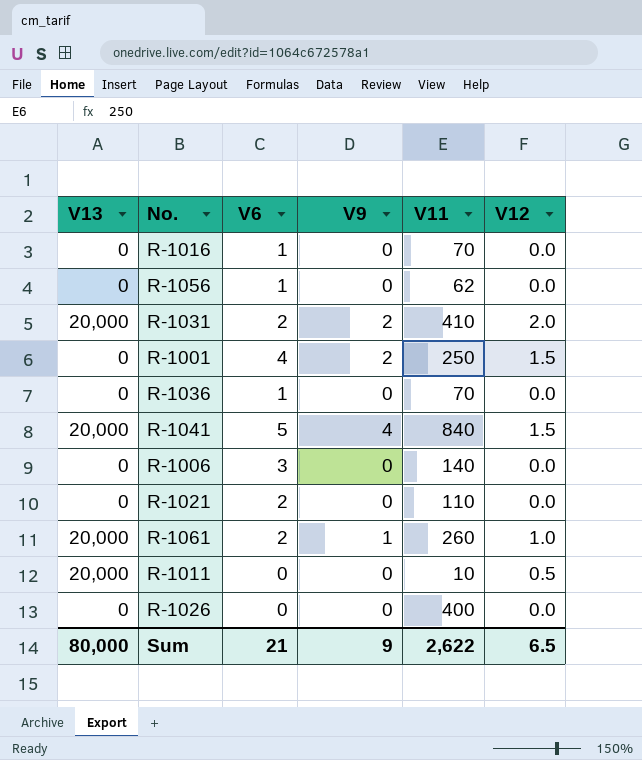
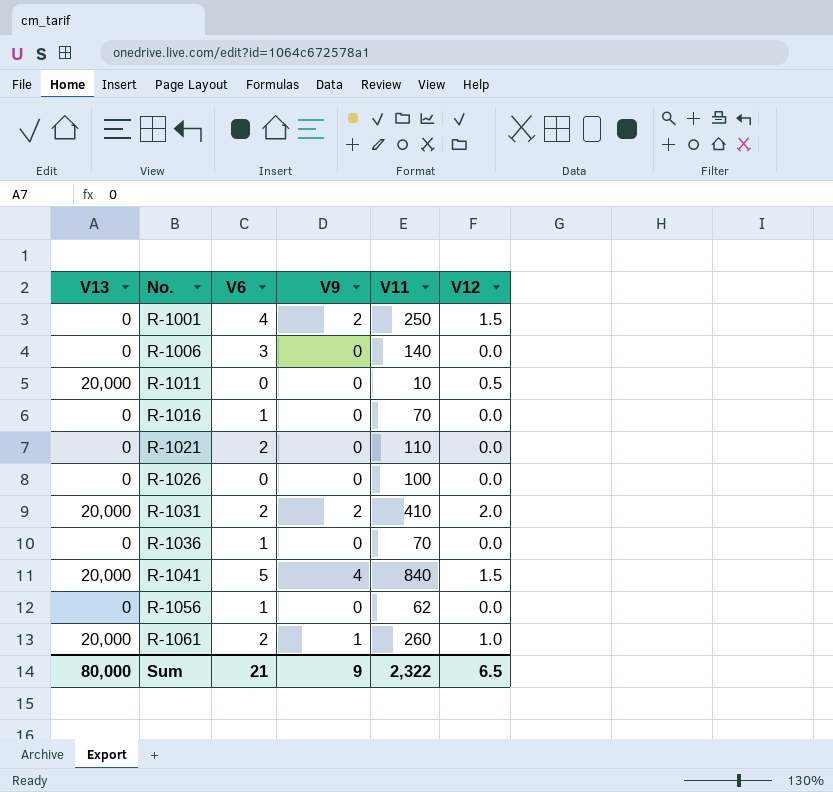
row order: none -> No. ascending
R-1026 | V11: 400 -> 100
Sum | V11: 2,622 -> 2,322

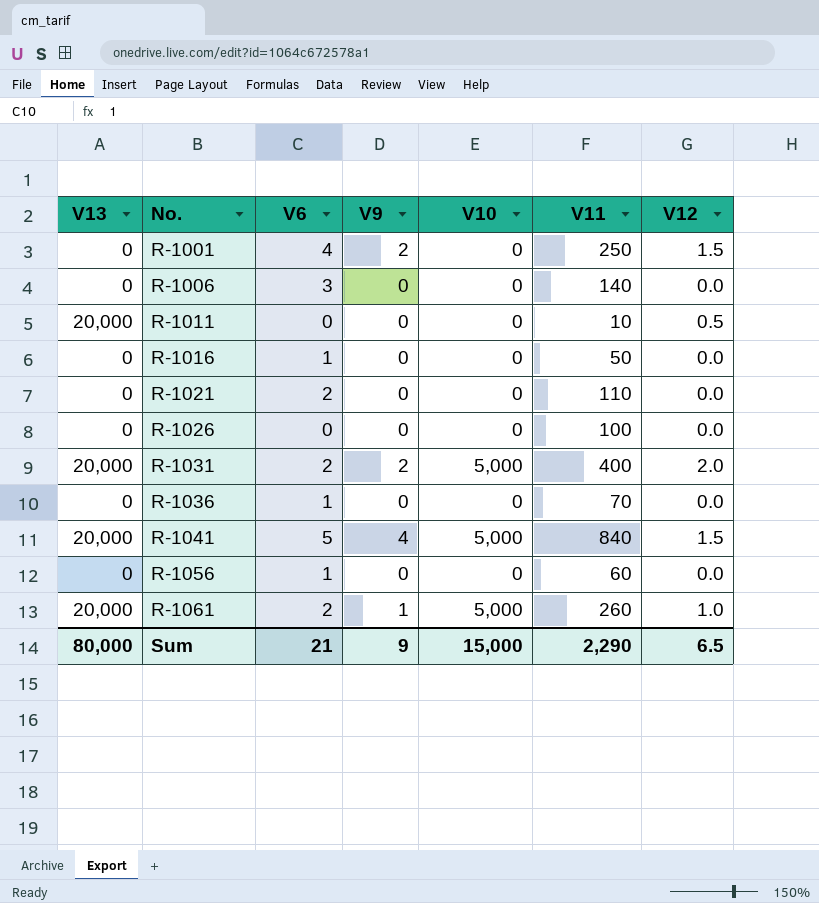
column V10 | position: none -> 5
R-1016 | V11: 70 -> 50
R-1031 | V11: 410 -> 400
R-1056 | V11: 62 -> 60
Sum | V11: 2,322 -> 2,290

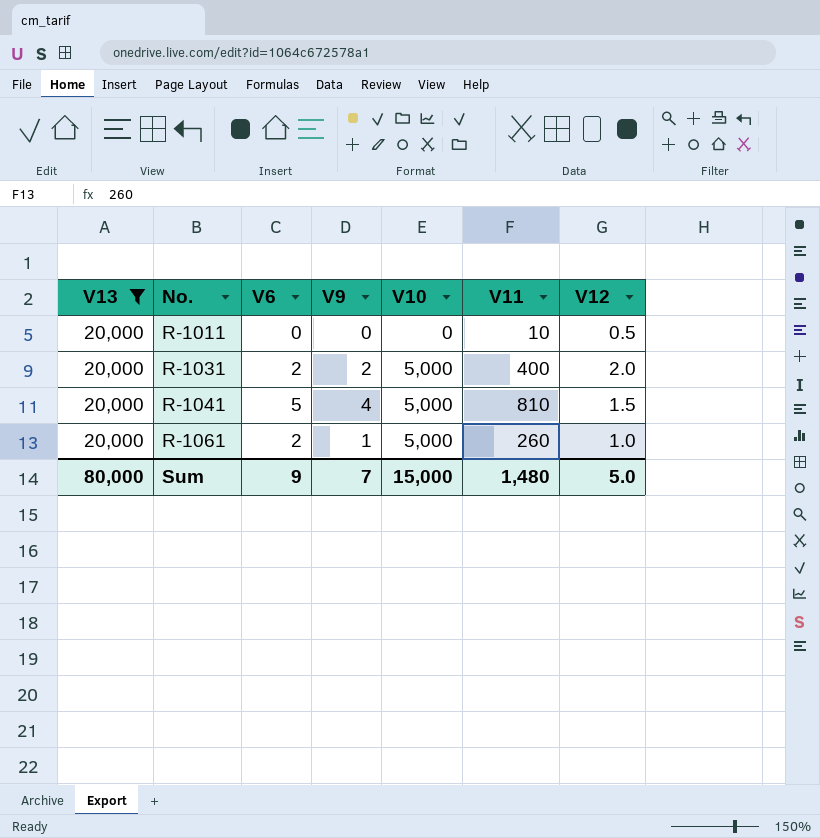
filter: none -> V13 = 20,000
R-1041 | V11: 840 -> 810
Sum | V6: 21 -> 9
Sum | V9: 9 -> 7
Sum | V11: 2,290 -> 1,480
Sum | V12: 6.5 -> 5.0

